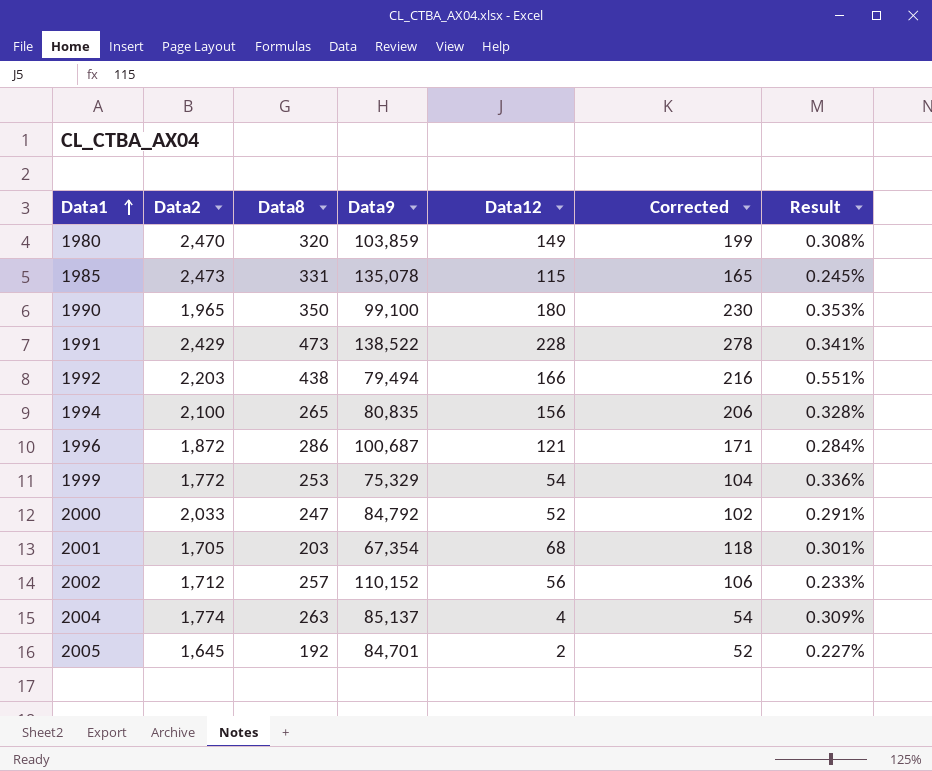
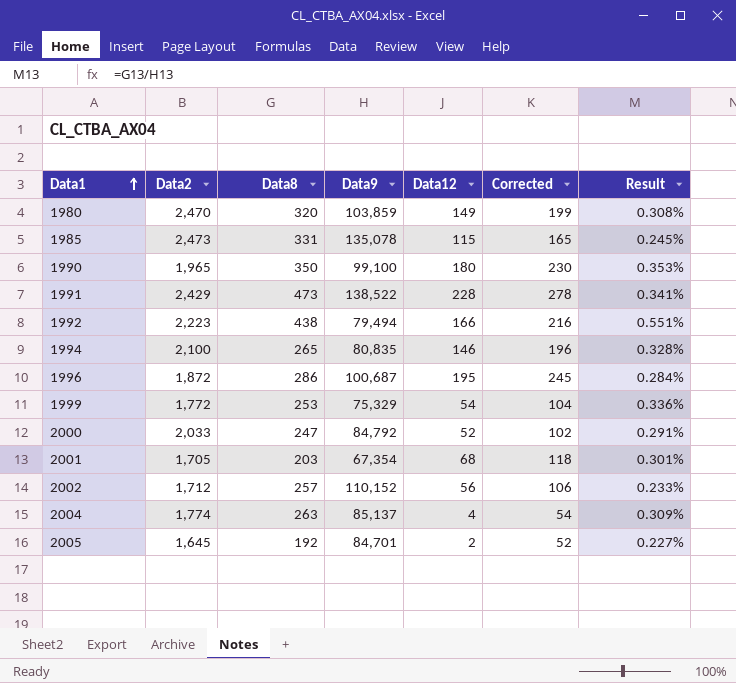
1992 | Data2: 2,203 -> 2,223
1994 | Data12: 156 -> 146
1994 | Corrected: 206 -> 196
1996 | Data12: 121 -> 195
1996 | Corrected: 171 -> 245

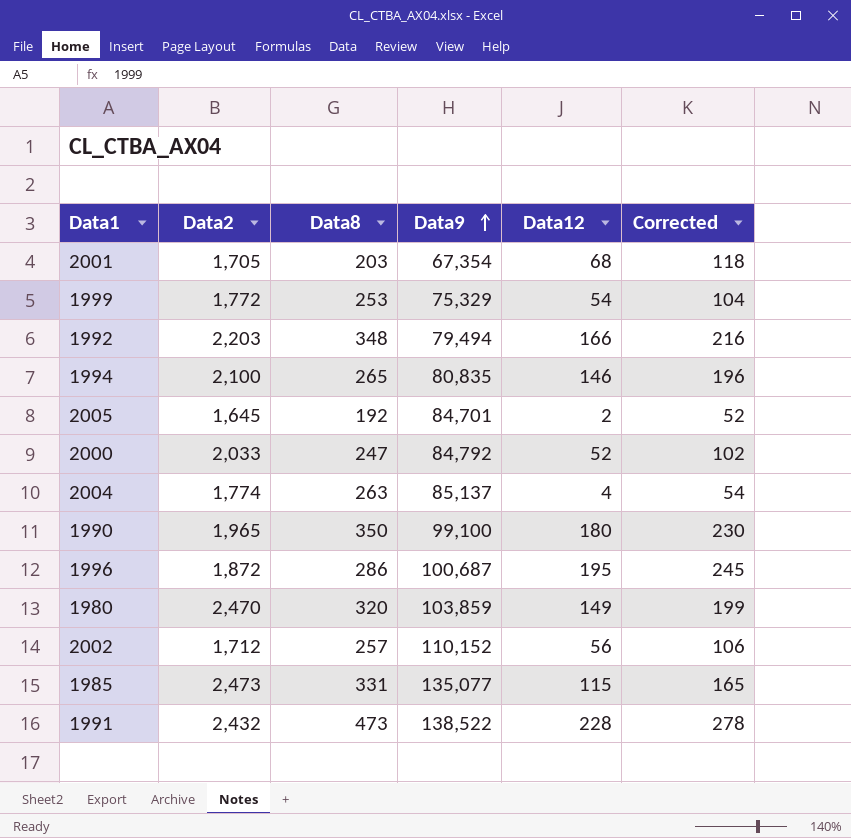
row order: Data1 ascending -> Data9 ascending
column Result | formula: [Data8] / [Data9] -> none
1992 | Data2: 2,223 -> 2,203
1992 | Data8: 438 -> 348
1985 | Data9: 135,078 -> 135,077
1991 | Data2: 2,429 -> 2,432

